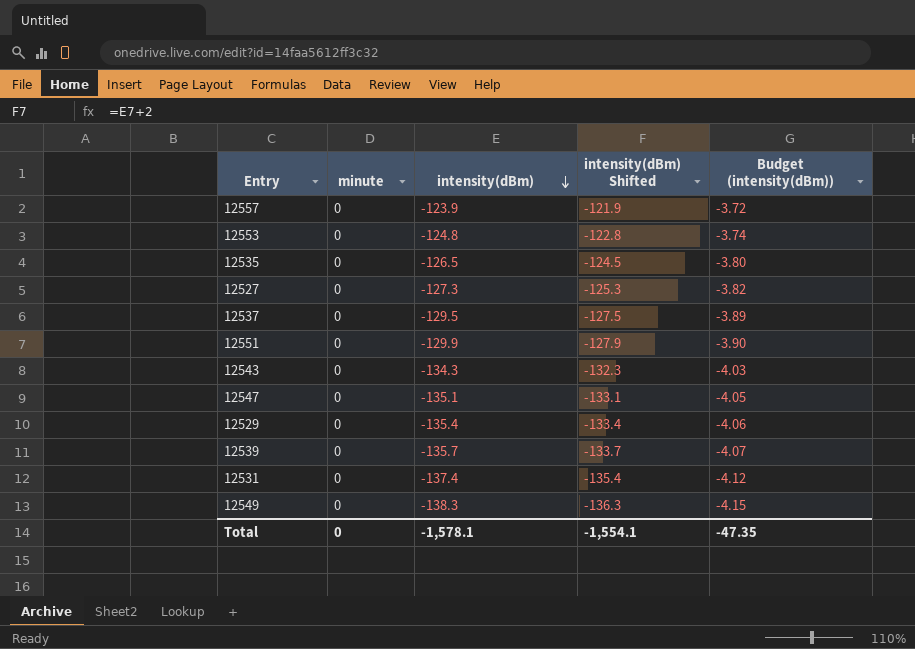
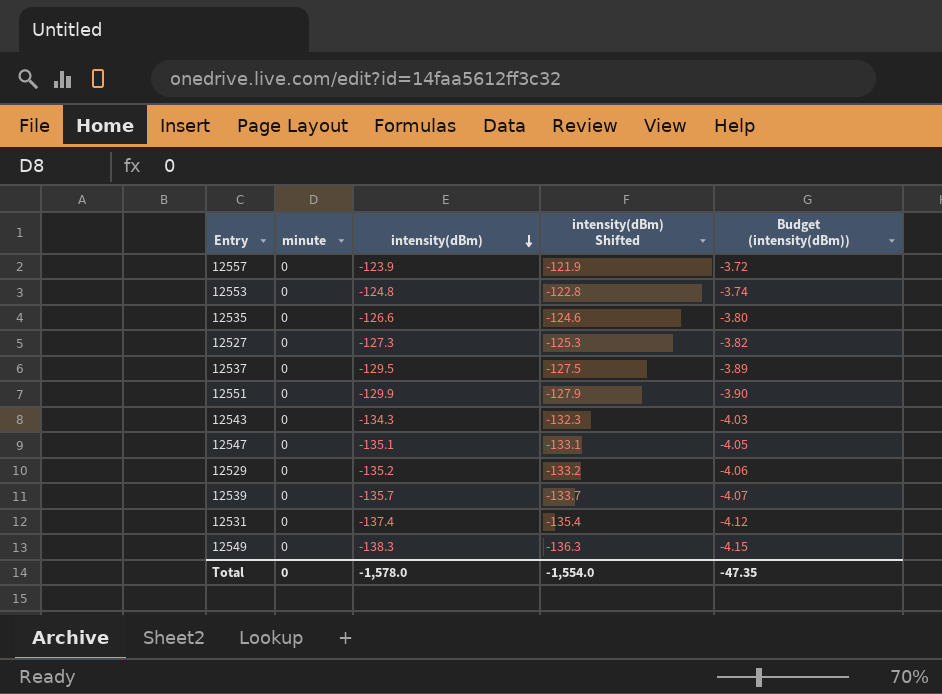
12535 | intensity(dBm): -126.5 -> -126.6
12535 | intensity(dBm) Shifted: -124.5 -> -124.6
12529 | intensity(dBm): -135.4 -> -135.2
12529 | intensity(dBm) Shifted: -133.4 -> -133.2
Total | intensity(dBm): -1,578.1 -> -1,578.0
Total | intensity(dBm) Shifted: -1,554.1 -> -1,554.0

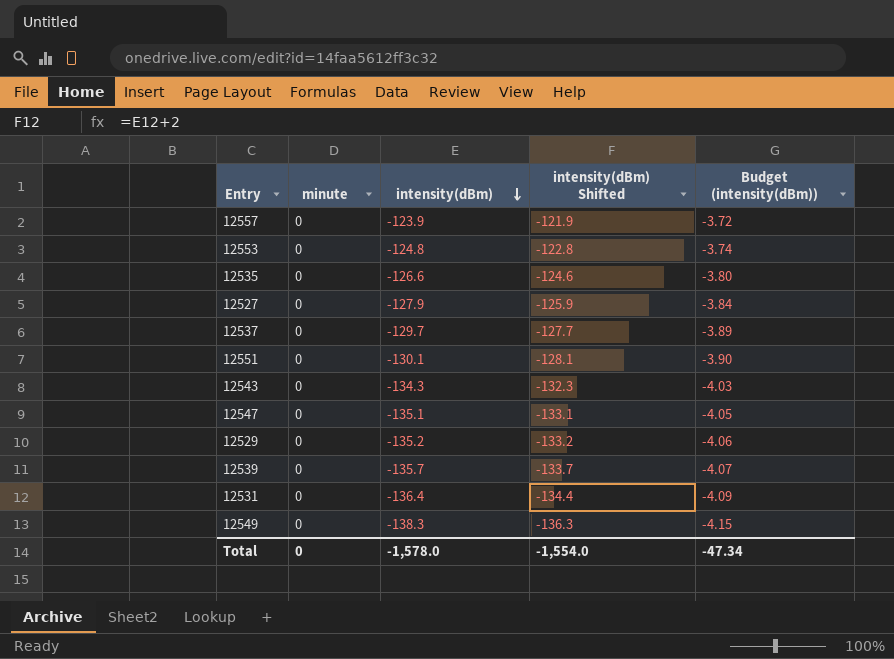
12527 | intensity(dBm): -127.3 -> -127.9
12527 | intensity(dBm) Shifted: -125.3 -> -125.9
12527 | Budget (intensity(dBm)): -3.82 -> -3.84
12537 | intensity(dBm): -129.5 -> -129.7
12537 | intensity(dBm) Shifted: -127.5 -> -127.7
12551 | intensity(dBm): -129.9 -> -130.1
12551 | intensity(dBm) Shifted: -127.9 -> -128.1
12531 | intensity(dBm): -137.4 -> -136.4
12531 | intensity(dBm) Shifted: -135.4 -> -134.4
12531 | Budget (intensity(dBm)): -4.12 -> -4.09
Total | Budget (intensity(dBm)): -47.35 -> -47.34

